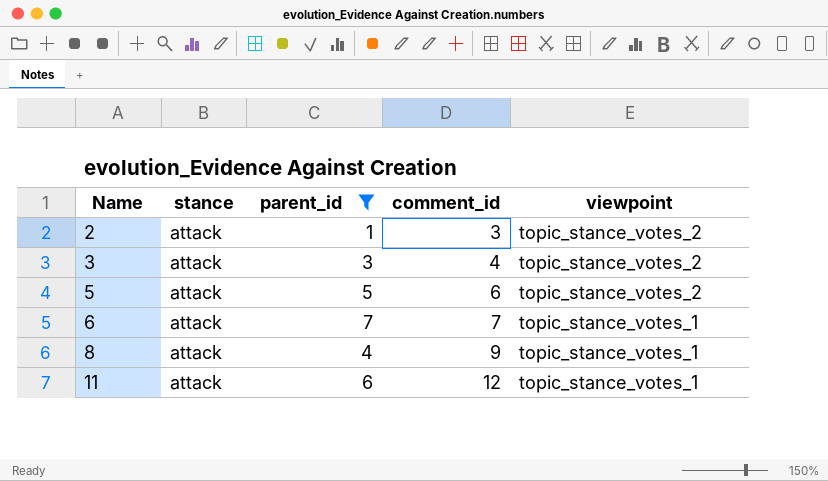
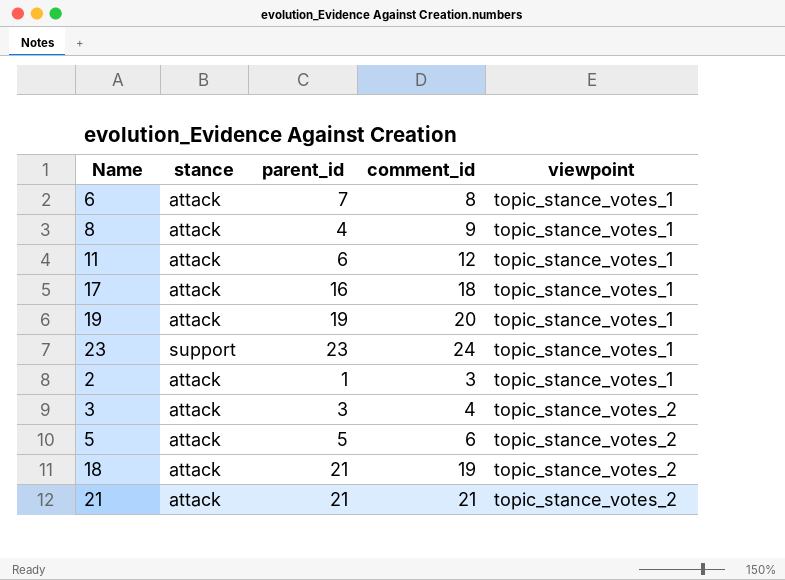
filter: parent_id <= 7 -> none
row order: Name ascending -> viewpoint ascending
6 | comment_id: 7 -> 8
2 | viewpoint: topic_stance_votes_2 -> topic_stance_votes_1

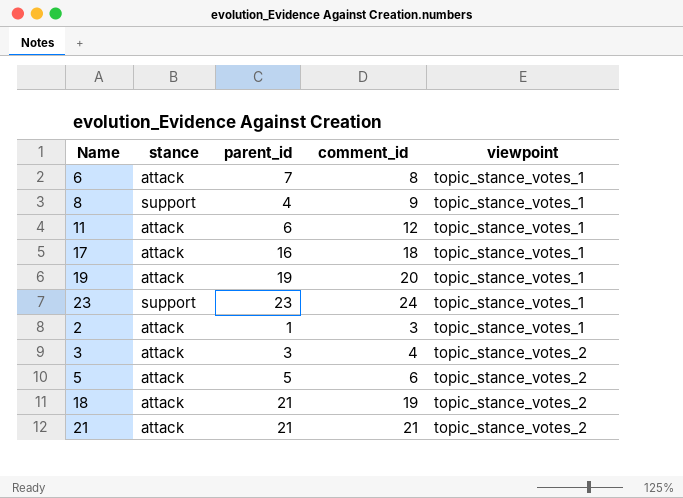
8 | stance: attack -> support

